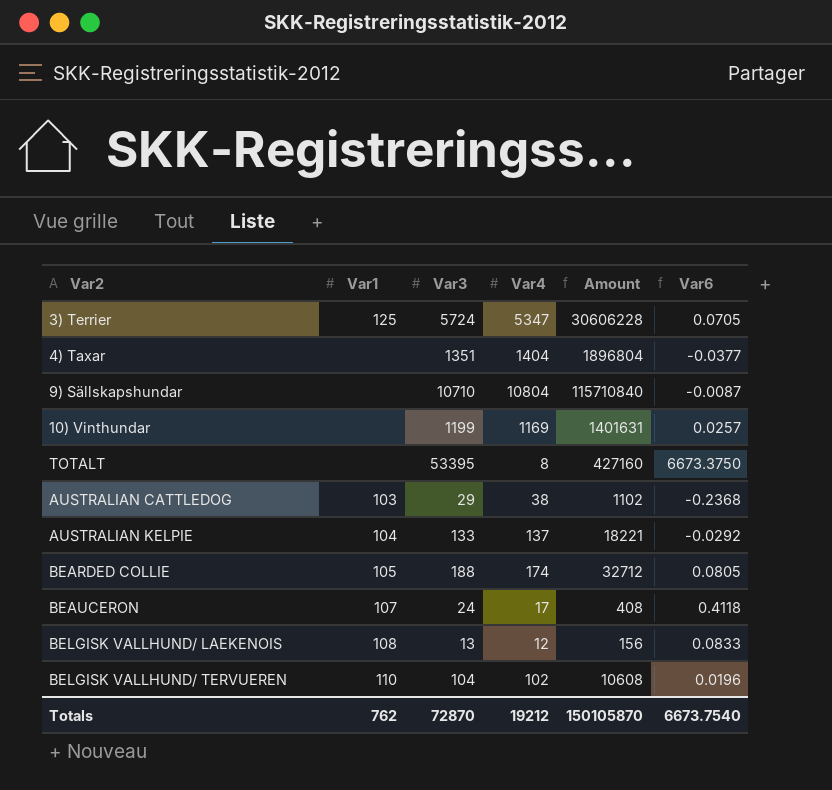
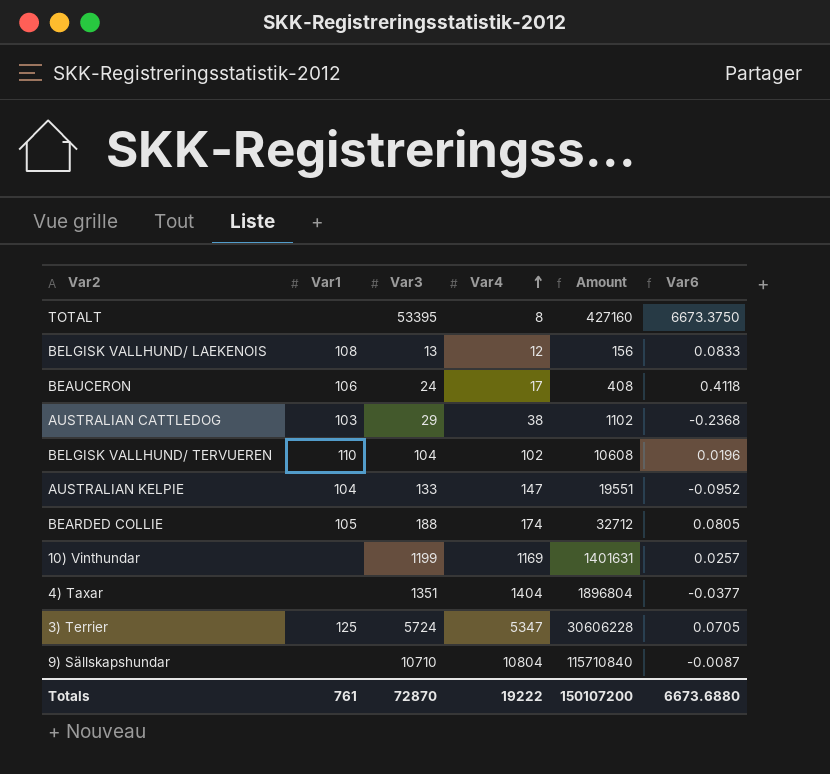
row order: none -> Var4 ascending
BEAUCERON | Var1: 107 -> 106
AUSTRALIAN KELPIE | Var4: 137 -> 147
AUSTRALIAN KELPIE | Amount: 18221 -> 19551
AUSTRALIAN KELPIE | Var6: -0.0292 -> -0.0952
Totals | Var1: 762 -> 761
Totals | Var4: 19212 -> 19222
Totals | Amount: 150105870 -> 150107200
Totals | Var6: 6673.7540 -> 6673.6880

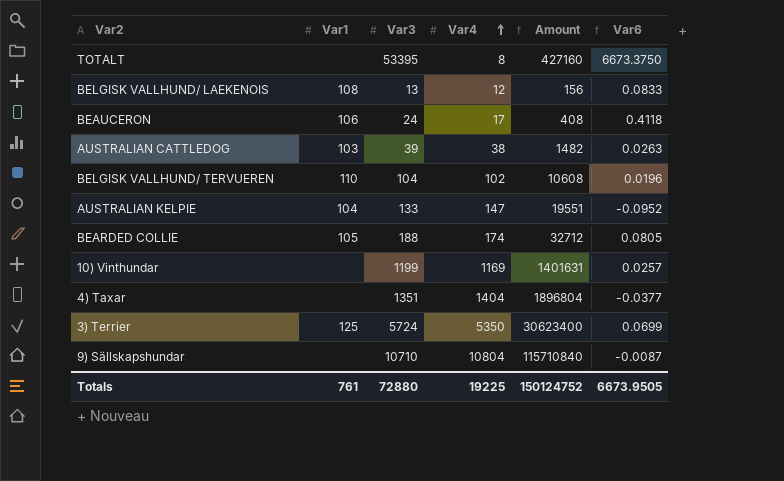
AUSTRALIAN CATTLEDOG | Var3: 29 -> 39
AUSTRALIAN CATTLEDOG | Amount: 1102 -> 1482
AUSTRALIAN CATTLEDOG | Var6: -0.2368 -> 0.0263
3) Terrier | Var4: 5347 -> 5350
3) Terrier | Amount: 30606228 -> 30623400
3) Terrier | Var6: 0.0705 -> 0.0699
Totals | Var3: 72870 -> 72880
Totals | Var4: 19222 -> 19225
Totals | Amount: 150107200 -> 150124752
Totals | Var6: 6673.6880 -> 6673.9505

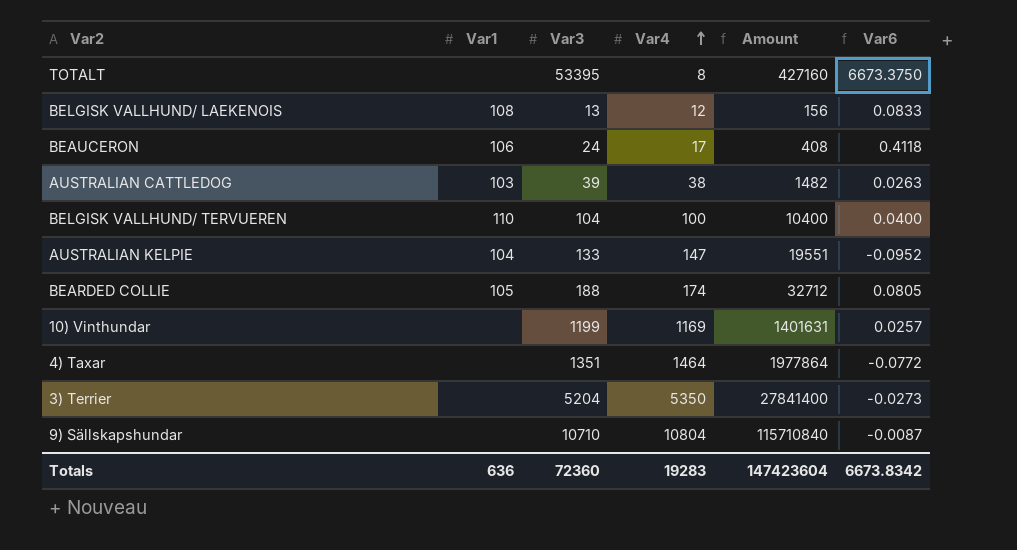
BELGISK VALLHUND/ TERVUEREN | Var4: 102 -> 100
BELGISK VALLHUND/ TERVUEREN | Amount: 10608 -> 10400
BELGISK VALLHUND/ TERVUEREN | Var6: 0.0196 -> 0.0400
4) Taxar | Var4: 1404 -> 1464
4) Taxar | Amount: 1896804 -> 1977864
4) Taxar | Var6: -0.0377 -> -0.0772
3) Terrier | Var1: 125 -> none
3) Terrier | Var3: 5724 -> 5204
3) Terrier | Amount: 30623400 -> 27841400
3) Terrier | Var6: 0.0699 -> -0.0273
Totals | Var1: 761 -> 636
Totals | Var3: 72880 -> 72360
Totals | Var4: 19225 -> 19283
Totals | Amount: 150124752 -> 147423604
Totals | Var6: 6673.9505 -> 6673.8342

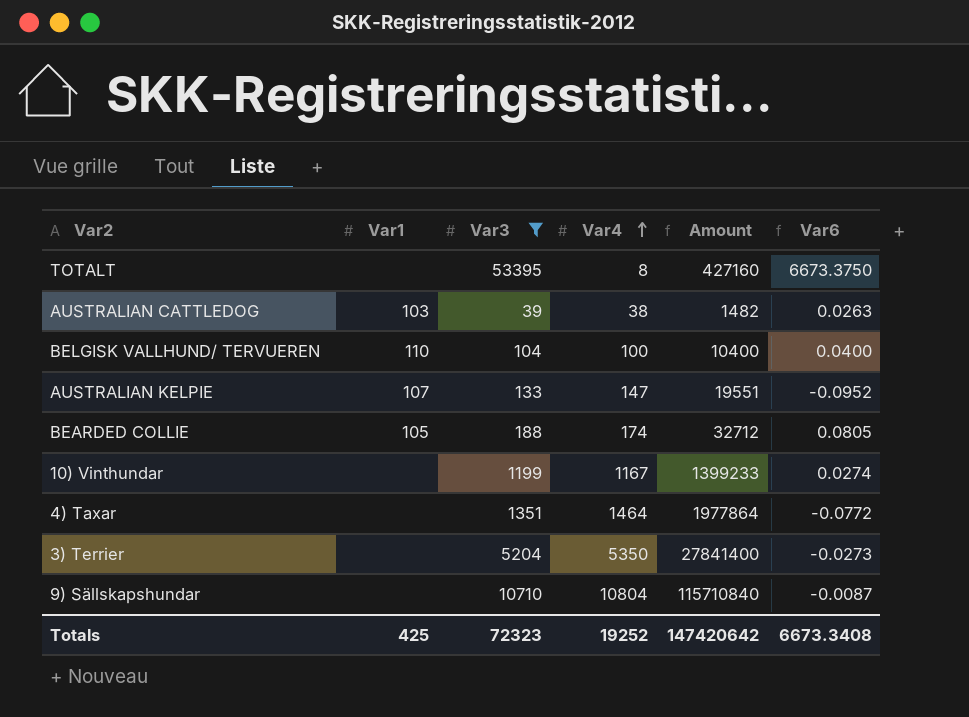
filter: none -> Var3 >= 39
AUSTRALIAN KELPIE | Var1: 104 -> 107
10) Vinthundar | Var4: 1169 -> 1167
10) Vinthundar | Amount: 1401631 -> 1399233
10) Vinthundar | Var6: 0.0257 -> 0.0274
Totals | Var1: 636 -> 425
Totals | Var3: 72360 -> 72323
Totals | Var4: 19283 -> 19252
Totals | Amount: 147423604 -> 147420642
Totals | Var6: 6673.8342 -> 6673.3408

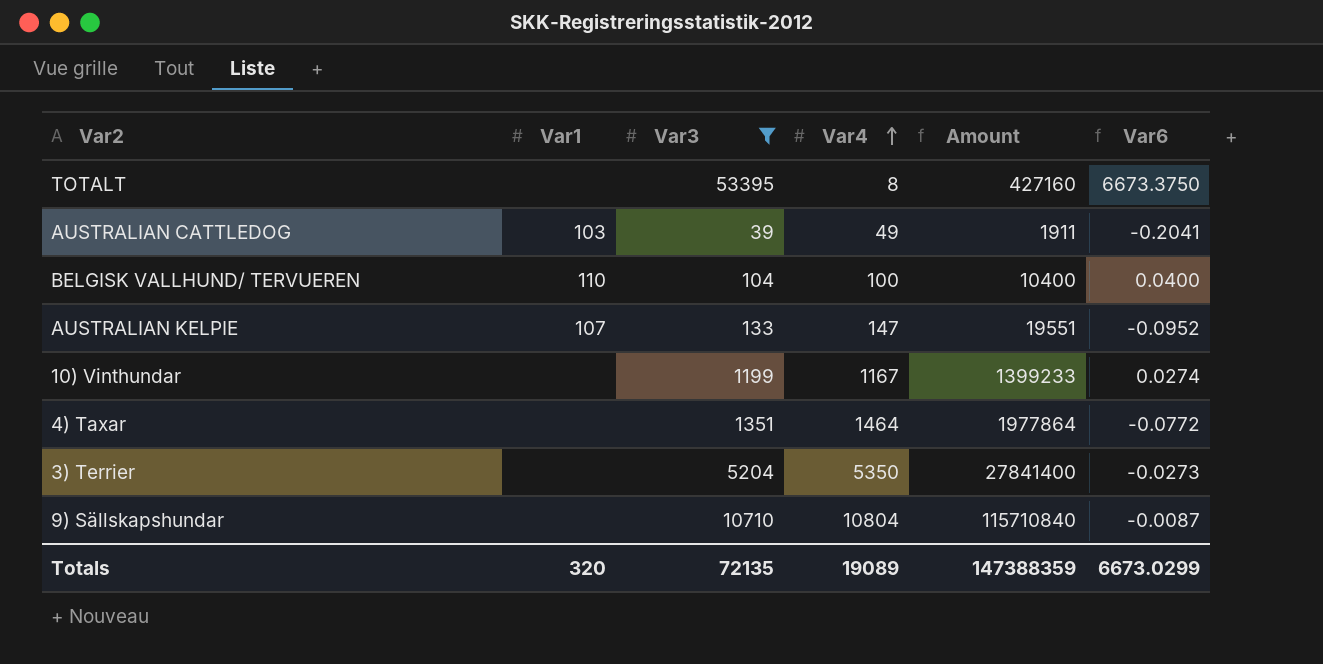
row BEARDED COLLIE: 105 | 188 | 174 | 32712 | 0.0805 -> none
AUSTRALIAN CATTLEDOG | Var4: 38 -> 49
AUSTRALIAN CATTLEDOG | Amount: 1482 -> 1911
AUSTRALIAN CATTLEDOG | Var6: 0.0263 -> -0.2041
Totals | Var1: 425 -> 320
Totals | Var3: 72323 -> 72135
Totals | Var4: 19252 -> 19089
Totals | Amount: 147420642 -> 147388359
Totals | Var6: 6673.3408 -> 6673.0299

